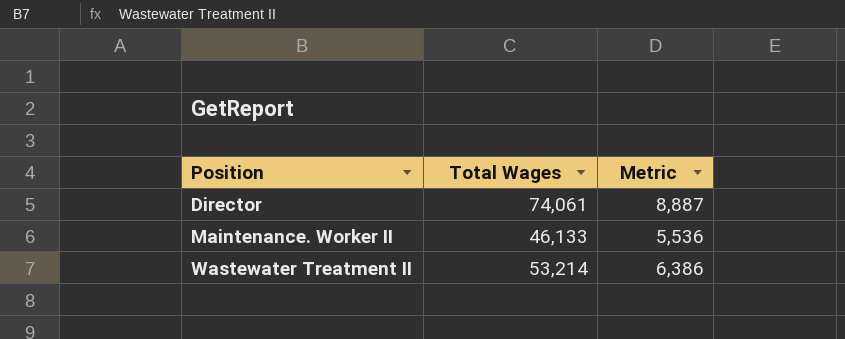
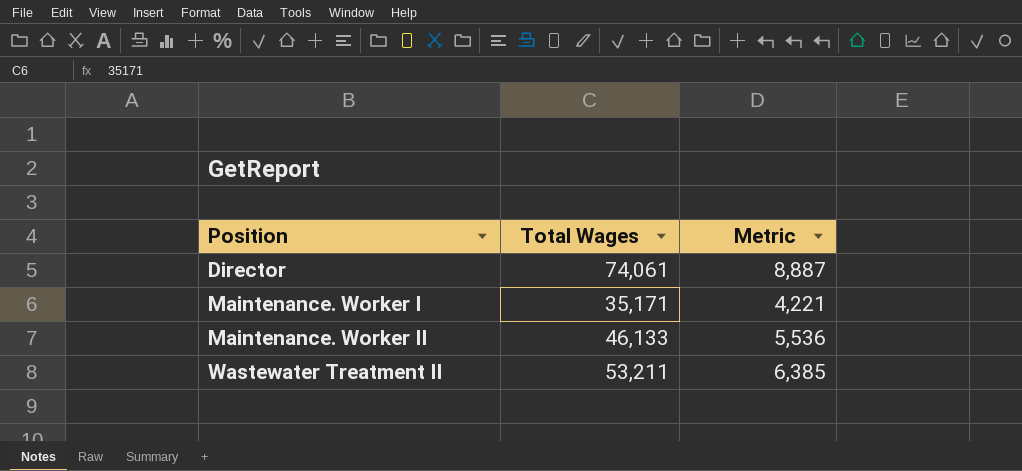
row Maintenance. Worker I: none -> 35,171 | 4,221
Wastewater Treatment II | Total Wages: 53,214 -> 53,211
Wastewater Treatment II | Metric: 6,386 -> 6,385

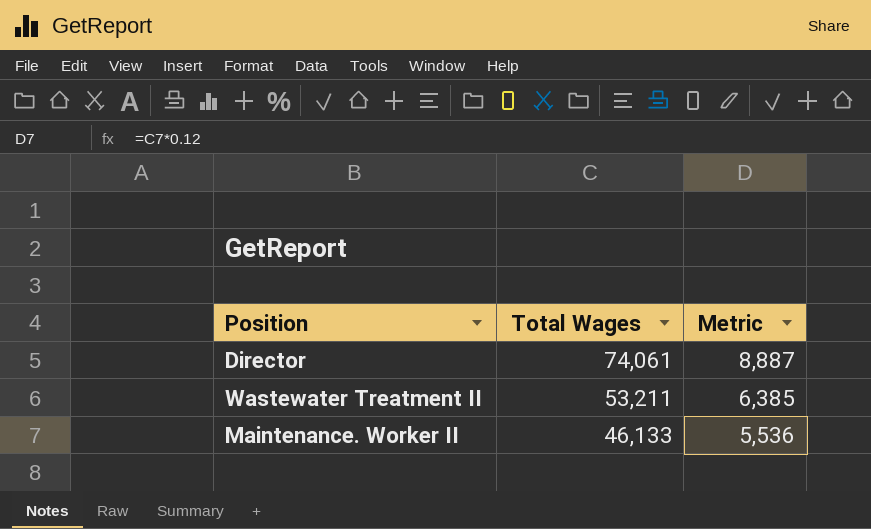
row order: Position ascending -> Total Wages descending
row Maintenance. Worker I: 35,171 | 4,221 -> none

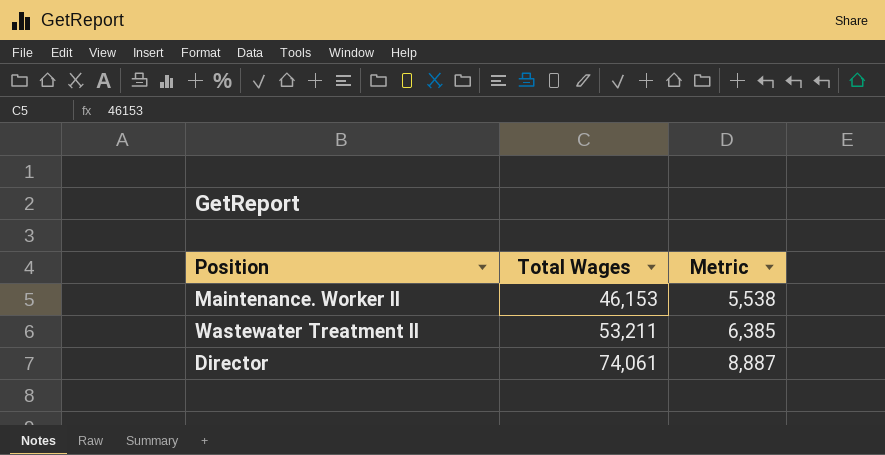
row order: Total Wages descending -> Total Wages ascending
Maintenance. Worker II | Total Wages: 46,133 -> 46,153
Maintenance. Worker II | Metric: 5,536 -> 5,538

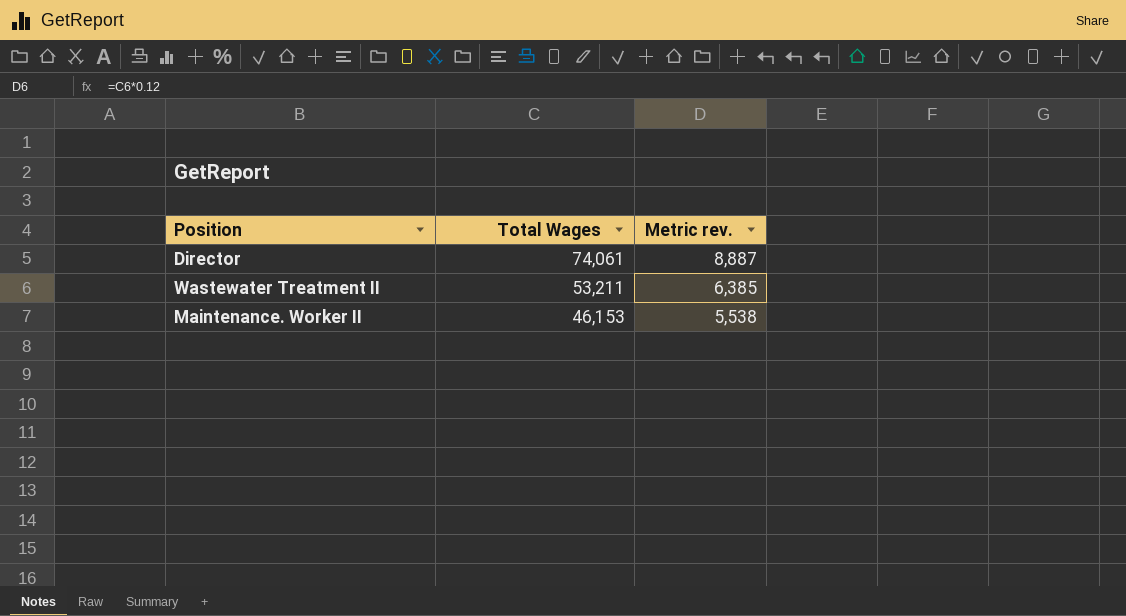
row order: Total Wages ascending -> Total Wages descending
column name: Metric -> Metric rev.

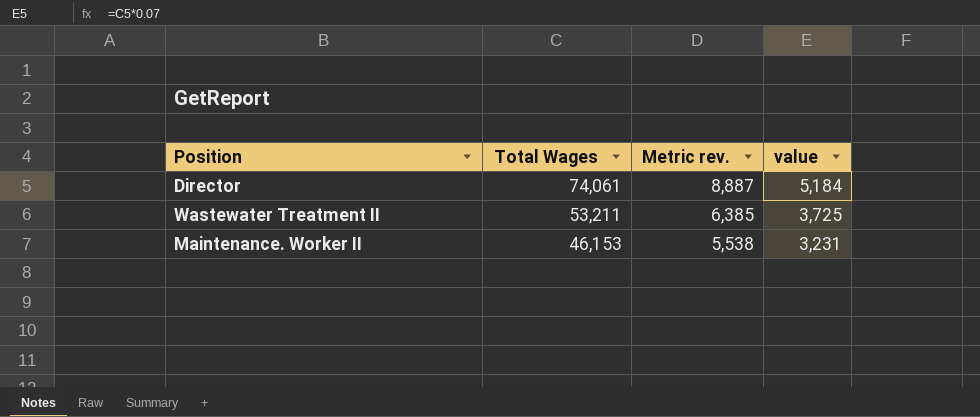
column value | formula: none -> [Total Wages] * 0.07

